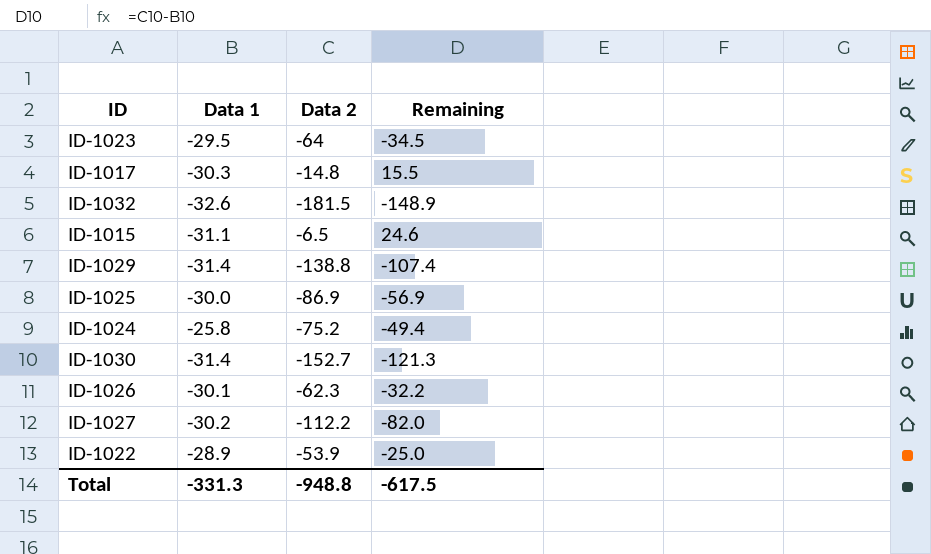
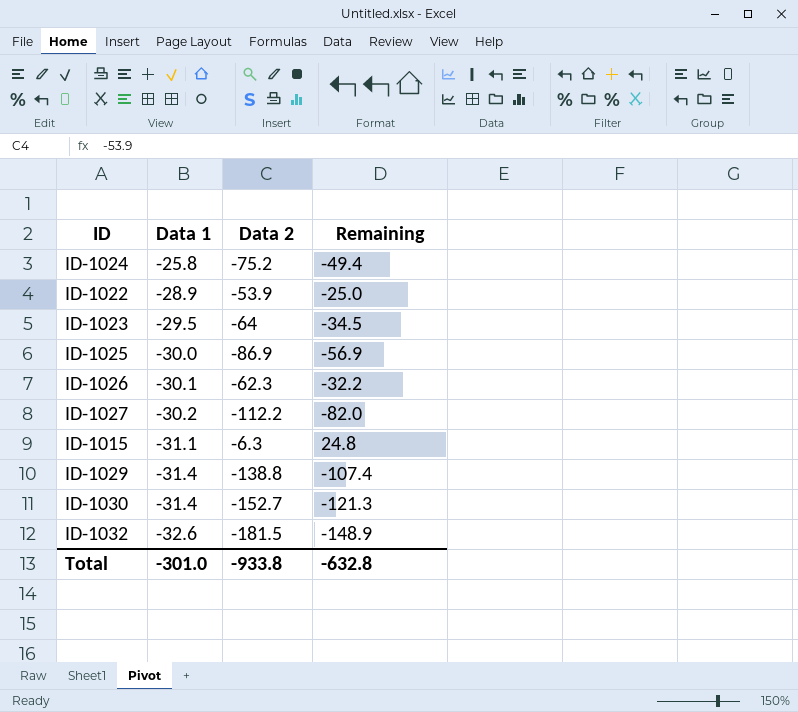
row order: none -> Data 1 descending
row ID-1017: -30.3 | -14.8 | 15.5 -> none
ID-1015 | Data 2: -6.5 -> -6.3
ID-1015 | Remaining: 24.6 -> 24.8
Total | Data 1: -331.3 -> -301.0
Total | Data 2: -948.8 -> -933.8
Total | Remaining: -617.5 -> -632.8

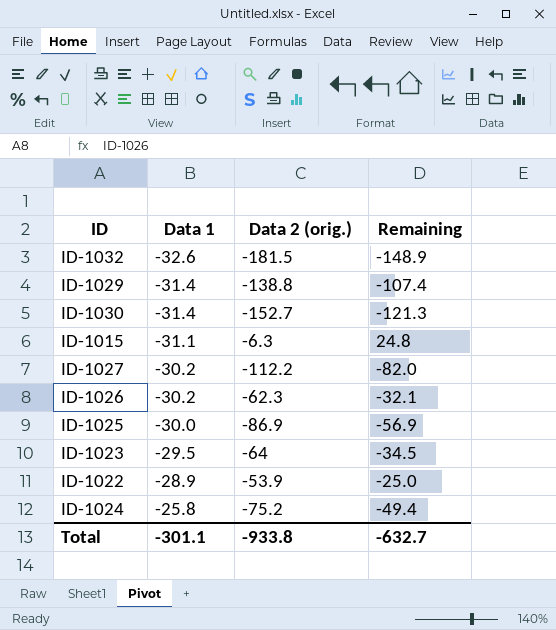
row order: Data 1 descending -> Data 1 ascending
column name: Data 2 -> Data 2 (orig.)
ID-1026 | Data 1: -30.1 -> -30.2
ID-1026 | Remaining: -32.2 -> -32.1
Total | Data 1: -301.0 -> -301.1
Total | Remaining: -632.8 -> -632.7

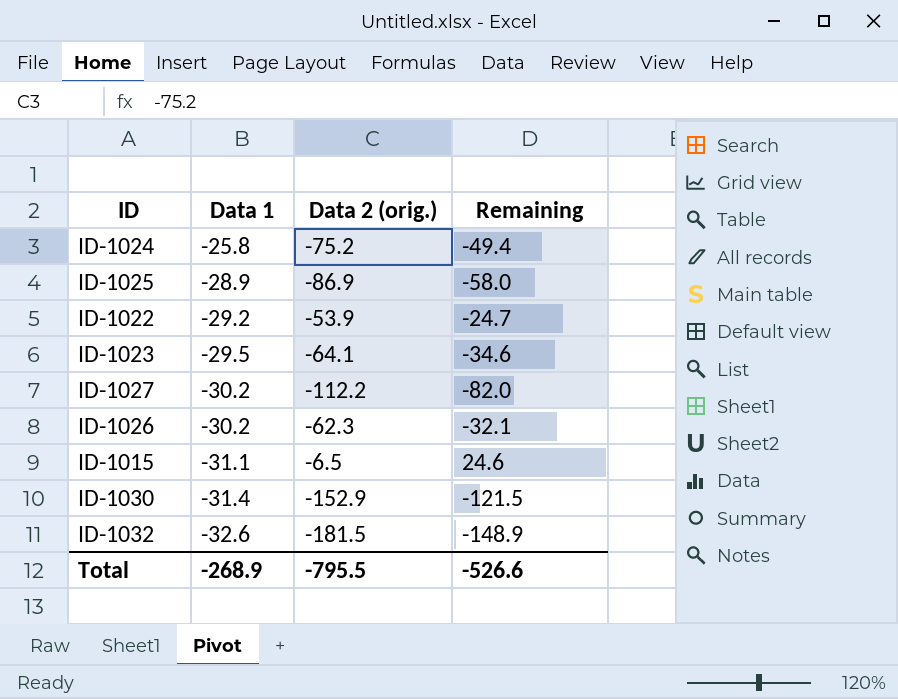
row order: Data 1 ascending -> Data 1 descending
row ID-1029: -31.4 | -138.8 | -107.4 -> none
ID-1025 | Data 1: -30.0 -> -28.9
ID-1025 | Remaining: -56.9 -> -58.0
ID-1022 | Data 1: -28.9 -> -29.2
ID-1022 | Remaining: -25.0 -> -24.7
ID-1023 | Data 2 (orig.): -64 -> -64.1
ID-1023 | Remaining: -34.5 -> -34.6
ID-1015 | Data 2 (orig.): -6.3 -> -6.5
ID-1015 | Remaining: 24.8 -> 24.6
ID-1030 | Data 2 (orig.): -152.7 -> -152.9
ID-1030 | Remaining: -121.3 -> -121.5
Total | Data 1: -301.1 -> -268.9
Total | Data 2 (orig.): -933.8 -> -795.5
Total | Remaining: -632.7 -> -526.6

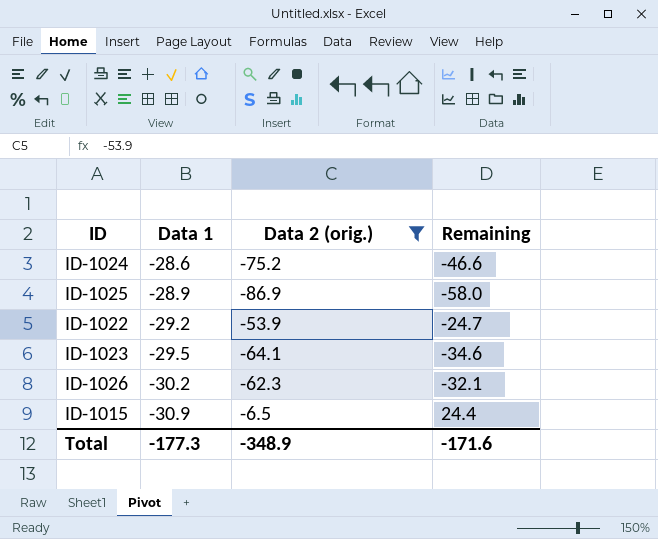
filter: none -> Data 2 (orig.) >= -86.9
ID-1024 | Data 1: -25.8 -> -28.6
ID-1024 | Remaining: -49.4 -> -46.6
ID-1015 | Data 1: -31.1 -> -30.9
ID-1015 | Remaining: 24.6 -> 24.4
Total | Data 1: -268.9 -> -177.3
Total | Data 2 (orig.): -795.5 -> -348.9
Total | Remaining: -526.6 -> -171.6

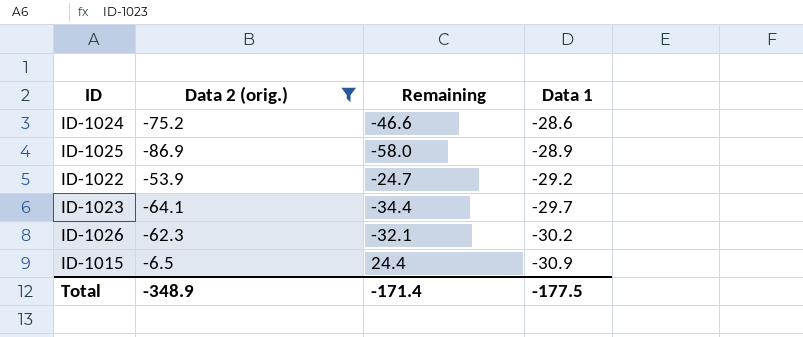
column Data 1 | position: 2 -> 4
ID-1023 | Remaining: -34.6 -> -34.4
ID-1023 | Data 1: -29.5 -> -29.7
Total | Remaining: -171.6 -> -171.4
Total | Data 1: -177.3 -> -177.5

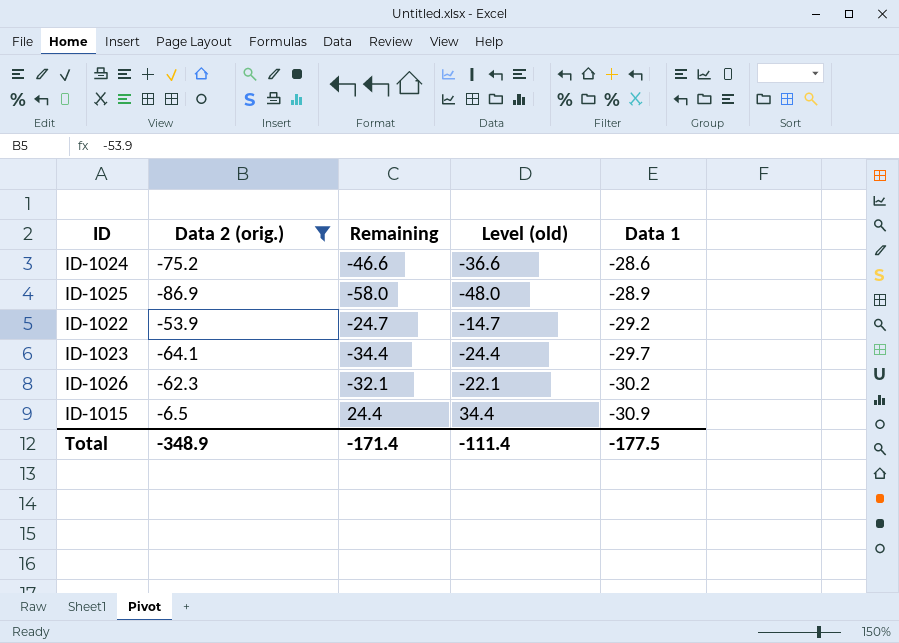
column Level (old) | formula: none -> [Remaining] + 10

